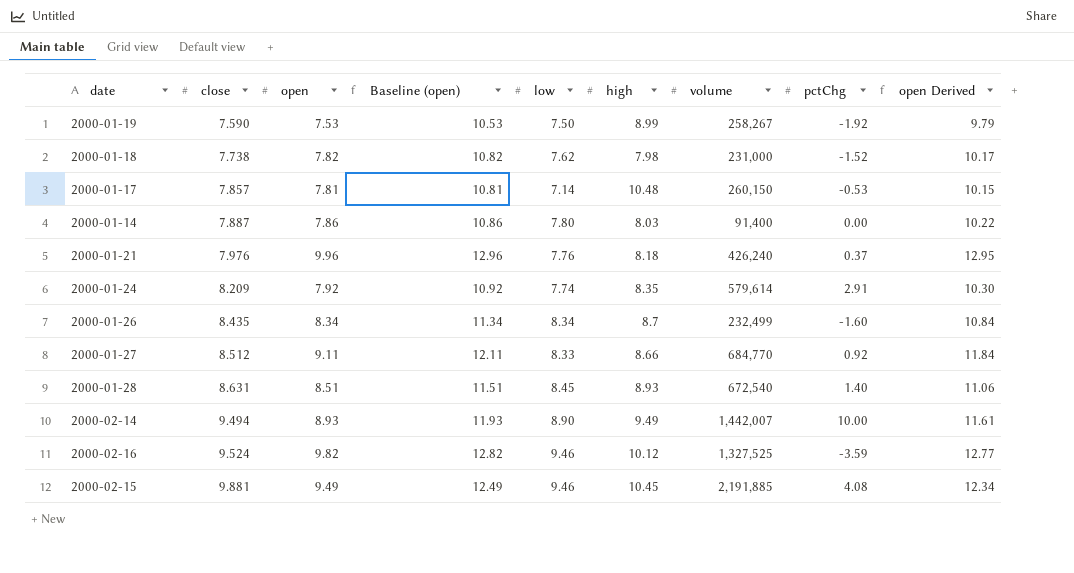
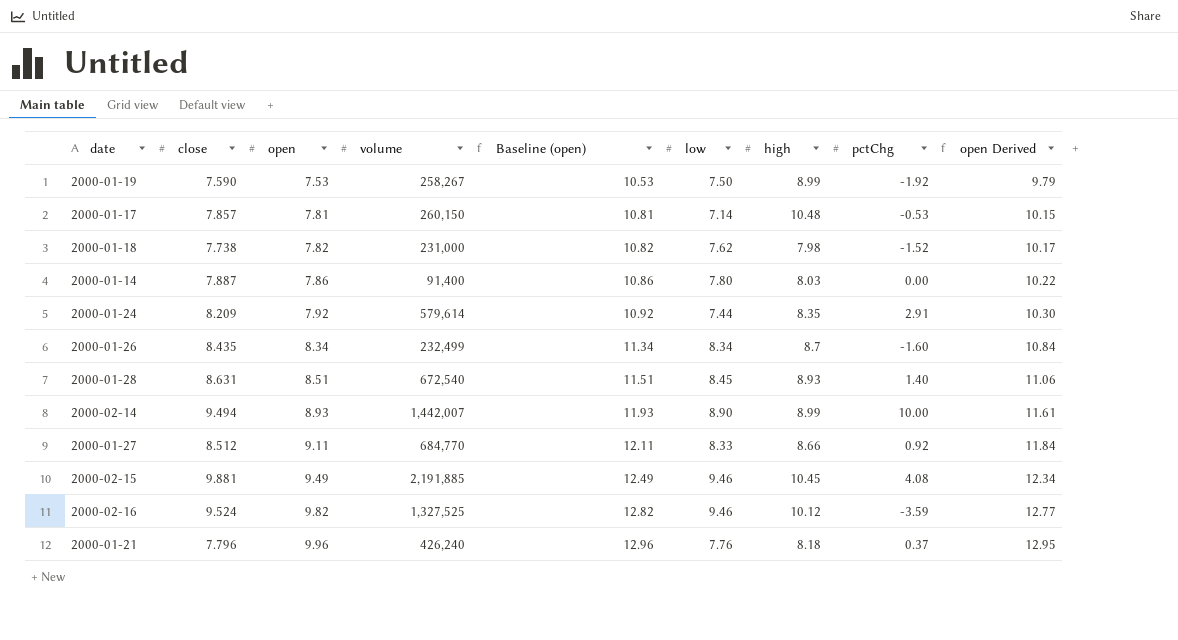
row order: close ascending -> open ascending
column volume | position: 7 -> 4
2000-01-24 | low: 7.74 -> 7.44
2000-02-14 | high: 9.49 -> 8.99
2000-01-21 | close: 7.976 -> 7.796

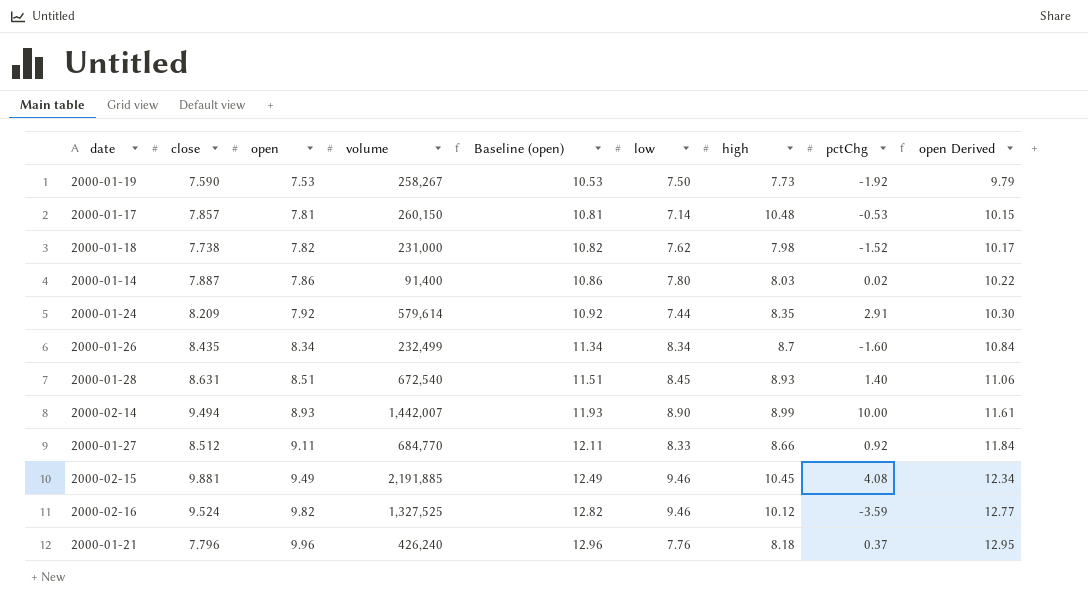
2000-01-19 | high: 8.99 -> 7.73
2000-01-14 | pctChg: 0.00 -> 0.02

